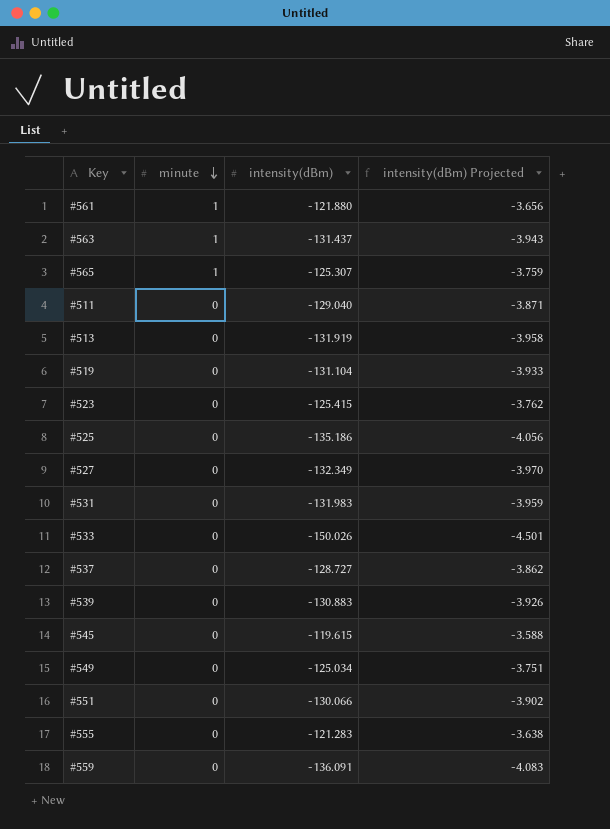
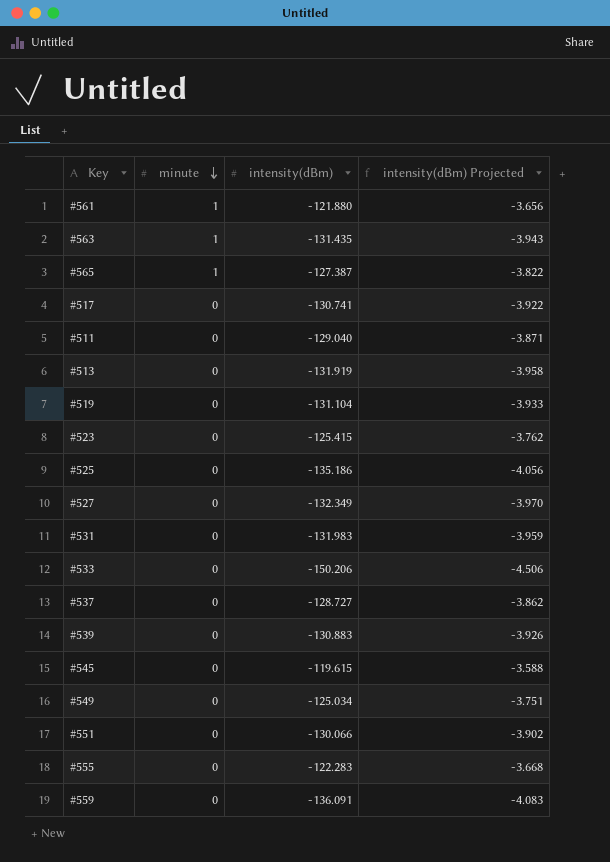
#563 | intensity(dBm): -131.437 -> -131.435
#565 | intensity(dBm): -125.307 -> -127.387
#565 | intensity(dBm) Projected: -3.759 -> -3.822
row #517: none -> 0 | -130.741 | -3.922
#533 | intensity(dBm): -150.026 -> -150.206
#533 | intensity(dBm) Projected: -4.501 -> -4.506
#555 | intensity(dBm): -121.283 -> -122.283
#555 | intensity(dBm) Projected: -3.638 -> -3.668

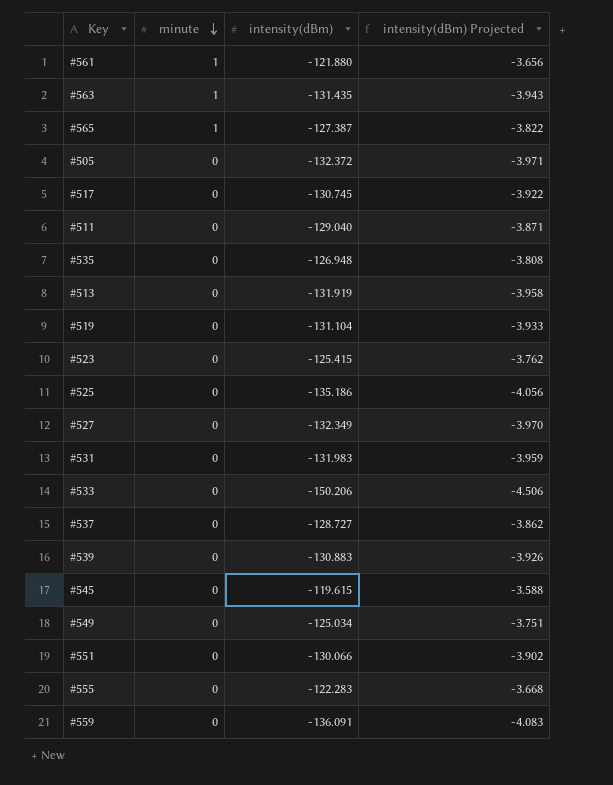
row #505: none -> 0 | -132.372 | -3.971
#517 | intensity(dBm): -130.741 -> -130.745
row #535: none -> 0 | -126.948 | -3.808

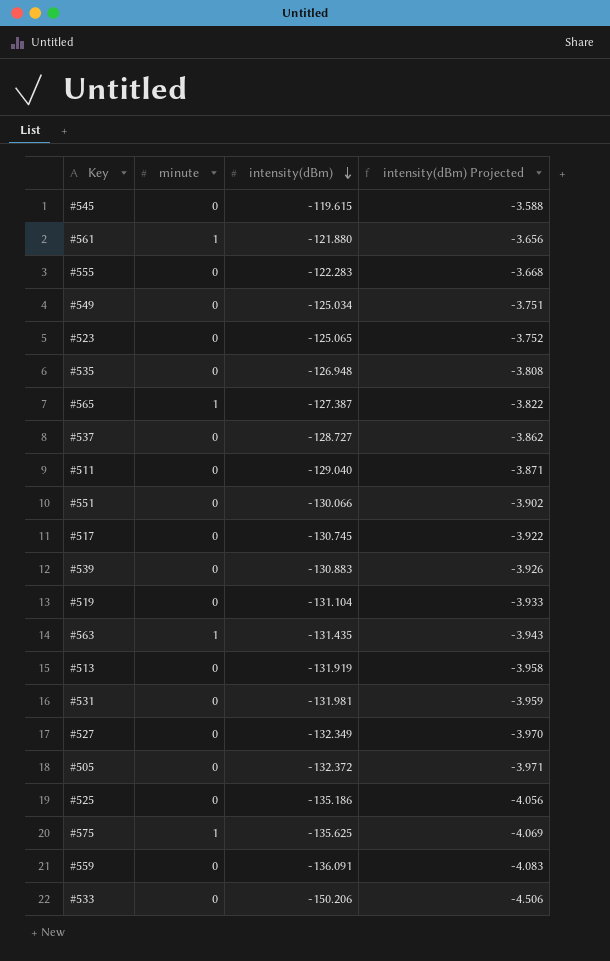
row order: minute descending -> intensity(dBm) descending
#523 | intensity(dBm): -125.415 -> -125.065
#523 | intensity(dBm) Projected: -3.762 -> -3.752
#531 | intensity(dBm): -131.983 -> -131.981
row #575: none -> 1 | -135.625 | -4.069

